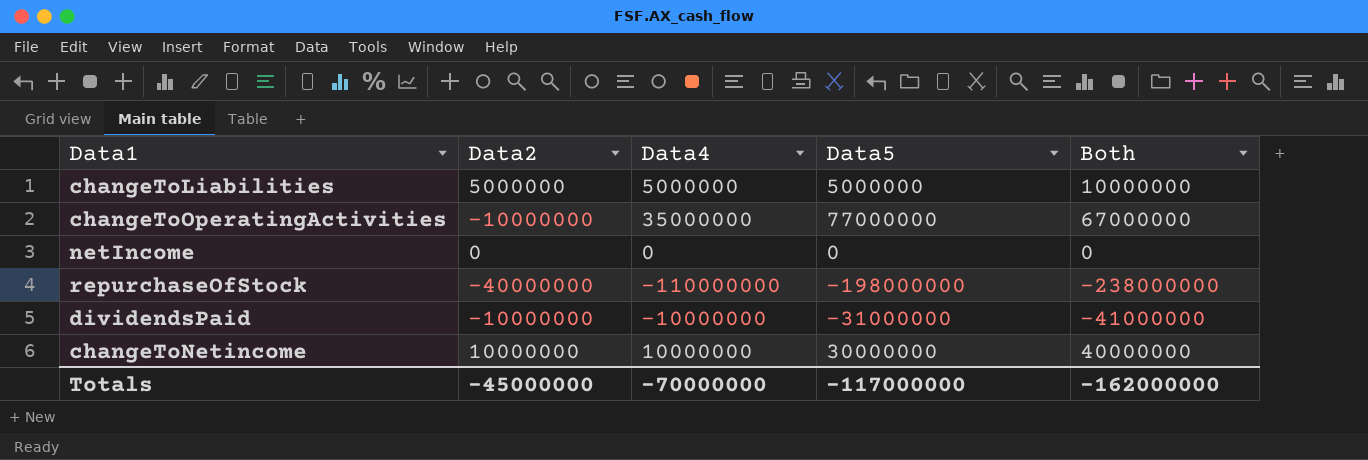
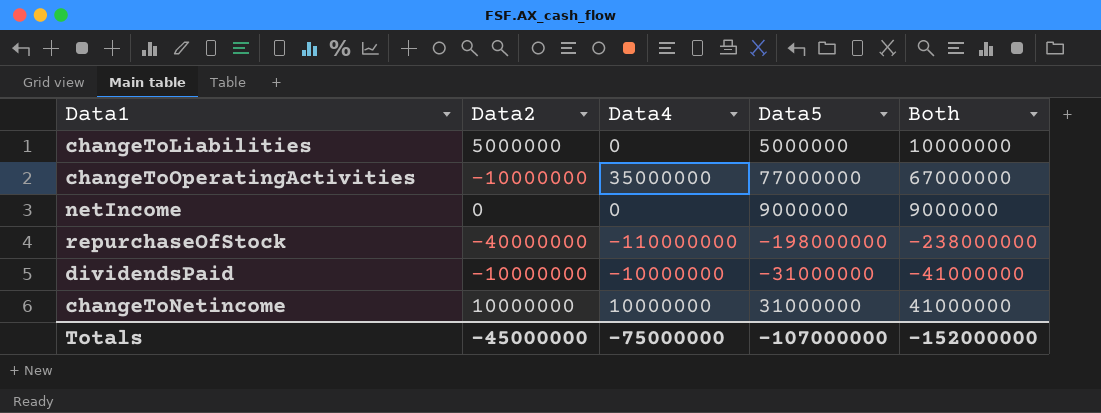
changeToLiabilities | Data4: 5000000 -> 0
netIncome | Data5: 0 -> 9000000
netIncome | Both: 0 -> 9000000
changeToNetincome | Data5: 30000000 -> 31000000
changeToNetincome | Both: 40000000 -> 41000000
Totals | Data4: -70000000 -> -75000000
Totals | Data5: -117000000 -> -107000000
Totals | Both: -162000000 -> -152000000

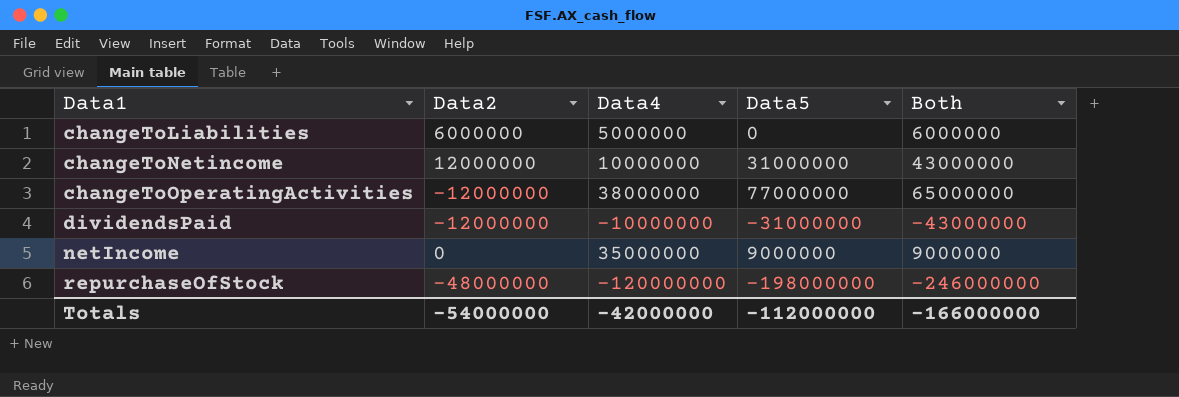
row order: none -> Data1 ascending
changeToLiabilities | Data2: 5000000 -> 6000000
changeToLiabilities | Data4: 0 -> 5000000
changeToLiabilities | Data5: 5000000 -> 0
changeToLiabilities | Both: 10000000 -> 6000000
changeToNetincome | Data2: 10000000 -> 12000000
changeToNetincome | Both: 41000000 -> 43000000
changeToOperatingActivities | Data2: -10000000 -> -12000000
changeToOperatingActivities | Data4: 35000000 -> 38000000
changeToOperatingActivities | Both: 67000000 -> 65000000
dividendsPaid | Data2: -10000000 -> -12000000
dividendsPaid | Both: -41000000 -> -43000000
netIncome | Data4: 0 -> 35000000
repurchaseOfStock | Data2: -40000000 -> -48000000
repurchaseOfStock | Data4: -110000000 -> -120000000
repurchaseOfStock | Both: -238000000 -> -246000000
Totals | Data2: -45000000 -> -54000000
Totals | Data4: -75000000 -> -42000000
Totals | Data5: -107000000 -> -112000000
Totals | Both: -152000000 -> -166000000

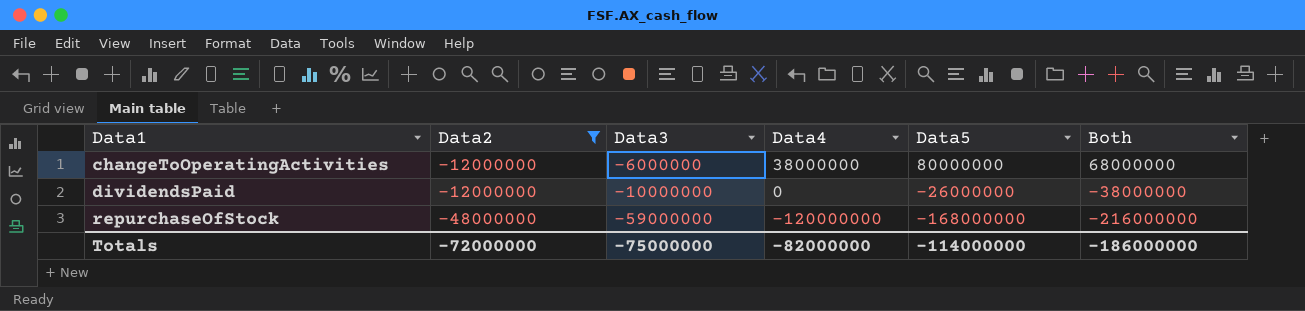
filter: none -> Data2 <= -12000000
column Data3 | position: none -> 3
changeToOperatingActivities | Data5: 77000000 -> 80000000
changeToOperatingActivities | Both: 65000000 -> 68000000
dividendsPaid | Data4: -10000000 -> 0
dividendsPaid | Data5: -31000000 -> -26000000
dividendsPaid | Both: -43000000 -> -38000000
repurchaseOfStock | Data5: -198000000 -> -168000000
repurchaseOfStock | Both: -246000000 -> -216000000
Totals | Data2: -54000000 -> -72000000
Totals | Data4: -42000000 -> -82000000
Totals | Data5: -112000000 -> -114000000
Totals | Both: -166000000 -> -186000000

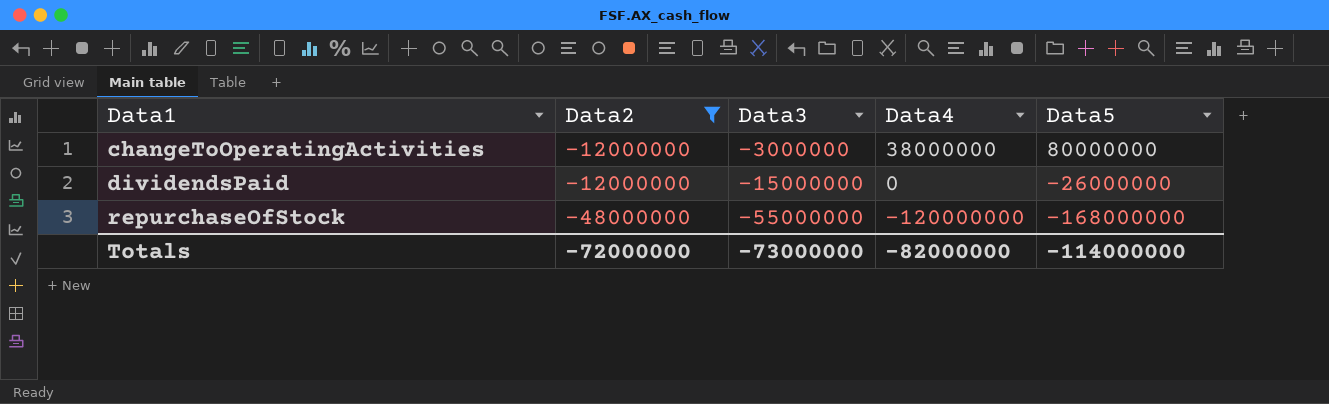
column Both | formula: [Data2] + [Data5] -> none
changeToOperatingActivities | Data3: -6000000 -> -3000000
dividendsPaid | Data3: -10000000 -> -15000000
repurchaseOfStock | Data3: -59000000 -> -55000000
Totals | Data3: -75000000 -> -73000000

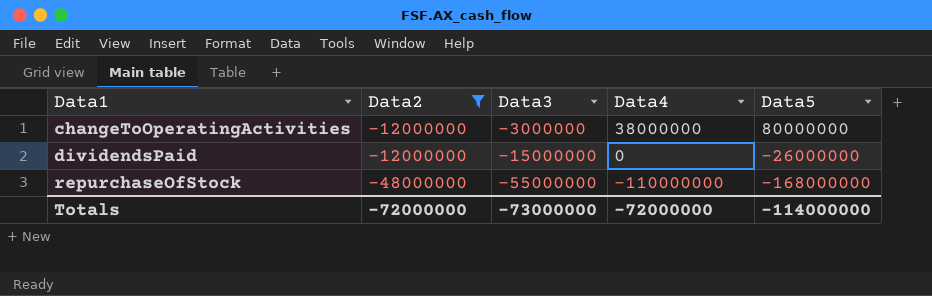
repurchaseOfStock | Data4: -120000000 -> -110000000
Totals | Data4: -82000000 -> -72000000

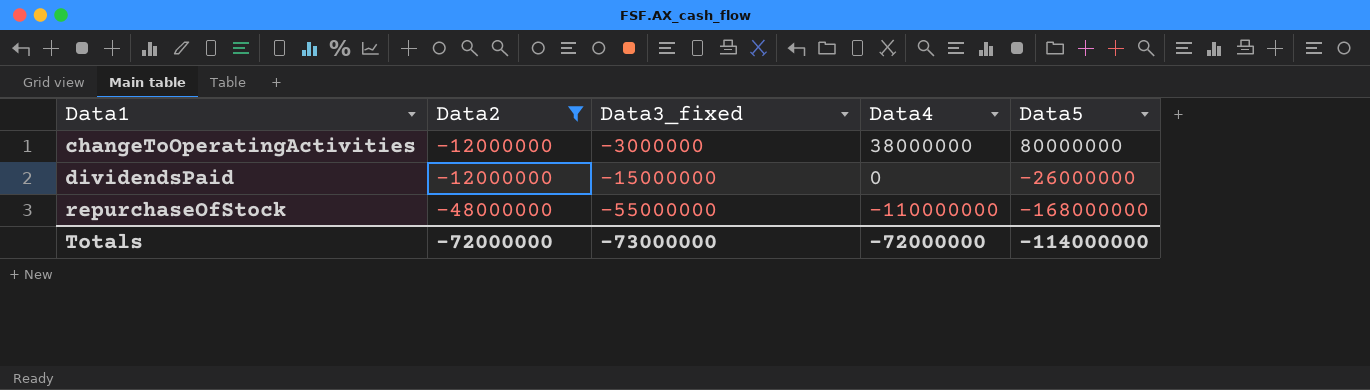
column name: Data3 -> Data3_fixed

